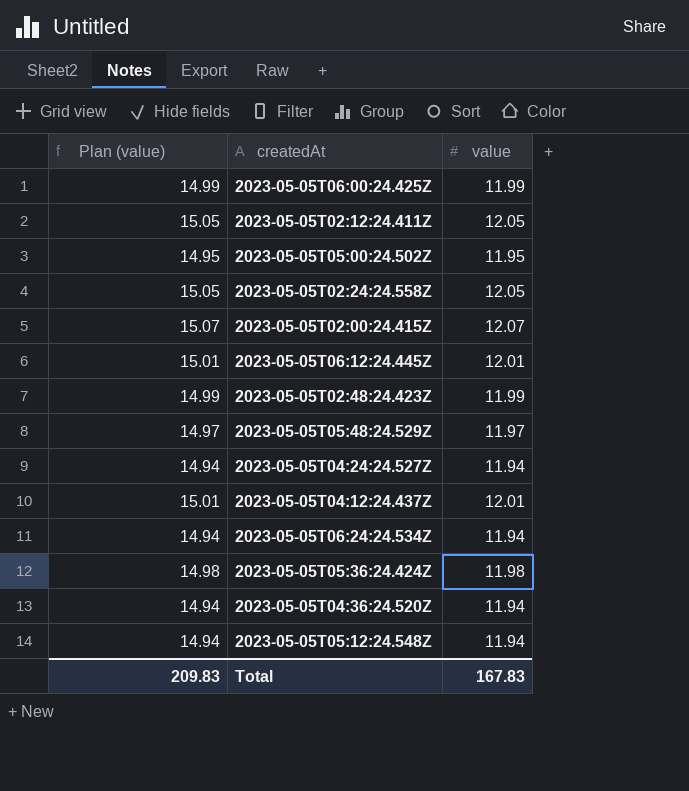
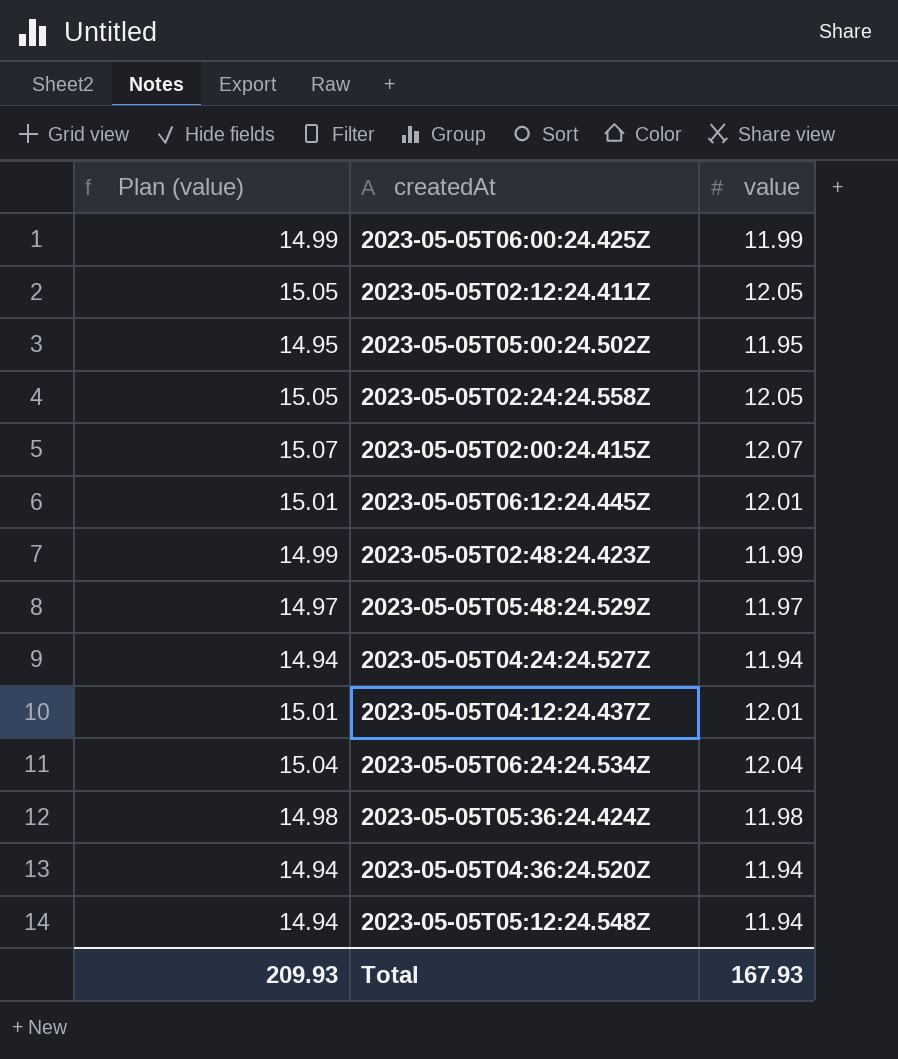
2023-05-05T06:24:24.534Z | Plan (value): 14.94 -> 15.04
2023-05-05T06:24:24.534Z | value: 11.94 -> 12.04
Total | Plan (value): 209.83 -> 209.93
Total | value: 167.83 -> 167.93

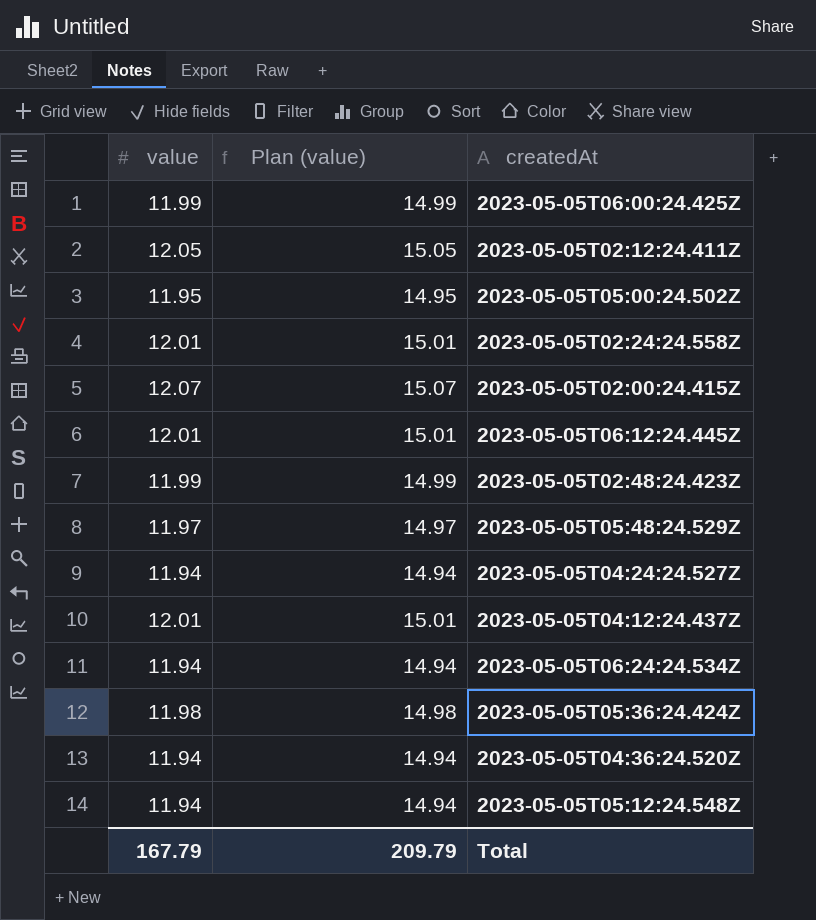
column value | position: 3 -> 1
2023-05-05T02:24:24.558Z | value: 12.05 -> 12.01
2023-05-05T02:24:24.558Z | Plan (value): 15.05 -> 15.01
2023-05-05T06:24:24.534Z | value: 12.04 -> 11.94
2023-05-05T06:24:24.534Z | Plan (value): 15.04 -> 14.94
Total | value: 167.93 -> 167.79
Total | Plan (value): 209.93 -> 209.79

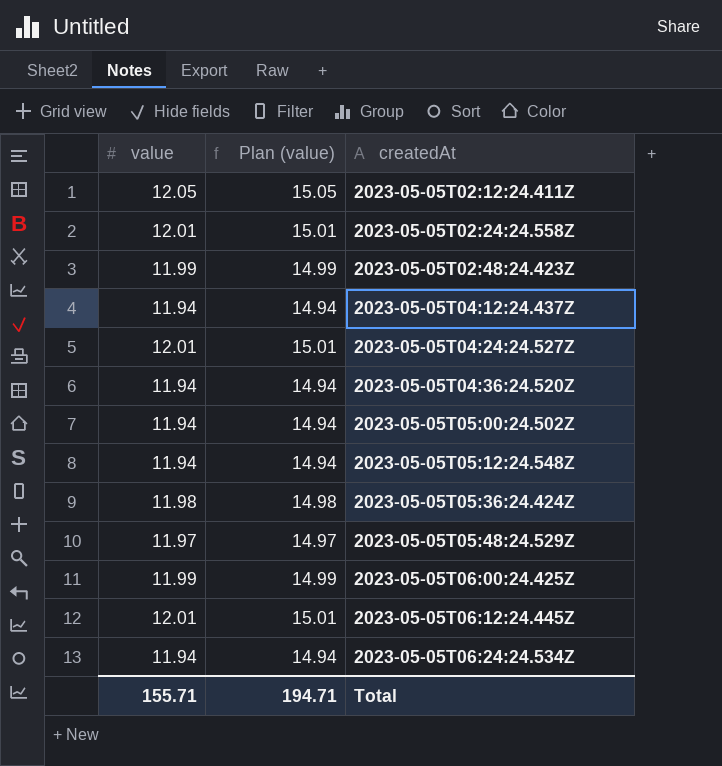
row order: none -> createdAt ascending
row 2023-05-05T02:00:24.415Z: 12.07 | 15.07 -> none
2023-05-05T04:12:24.437Z | value: 12.01 -> 11.94
2023-05-05T04:12:24.437Z | Plan (value): 15.01 -> 14.94
2023-05-05T04:24:24.527Z | value: 11.94 -> 12.01
2023-05-05T04:24:24.527Z | Plan (value): 14.94 -> 15.01
2023-05-05T05:00:24.502Z | value: 11.95 -> 11.94
2023-05-05T05:00:24.502Z | Plan (value): 14.95 -> 14.94
Total | value: 167.79 -> 155.71
Total | Plan (value): 209.79 -> 194.71

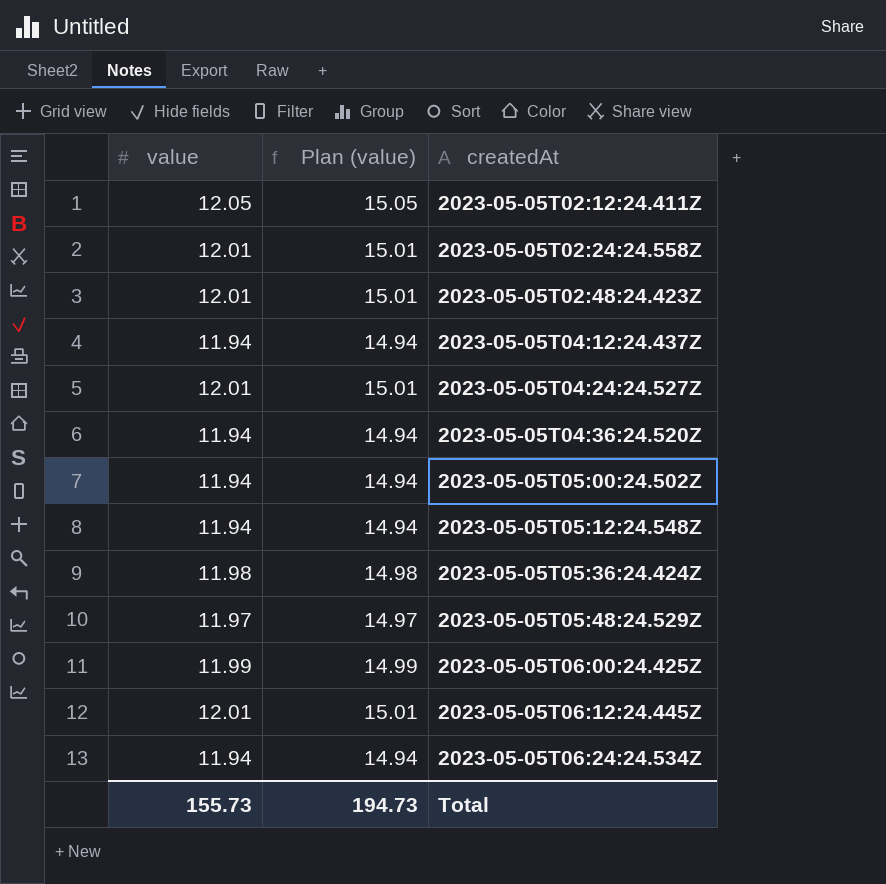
2023-05-05T02:48:24.423Z | value: 11.99 -> 12.01
2023-05-05T02:48:24.423Z | Plan (value): 14.99 -> 15.01
Total | value: 155.71 -> 155.73
Total | Plan (value): 194.71 -> 194.73

